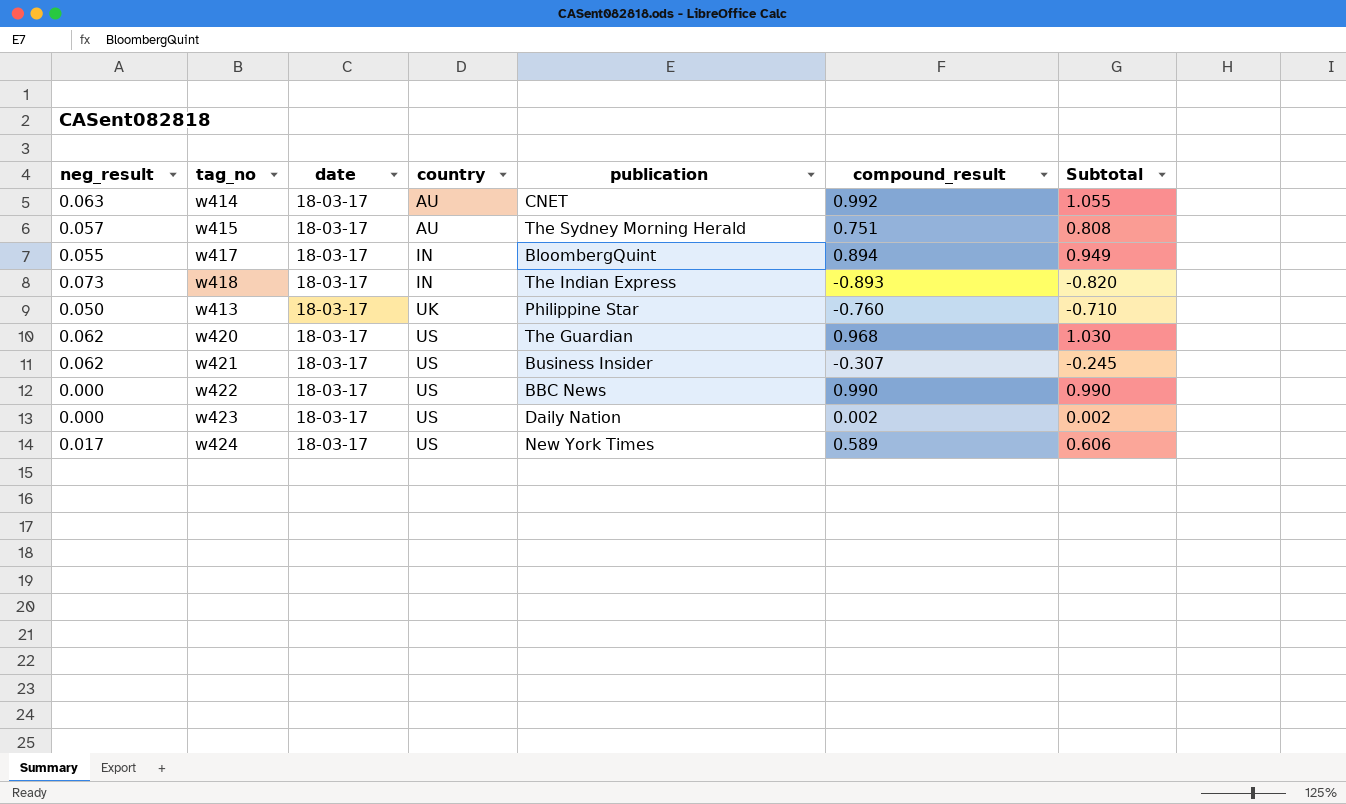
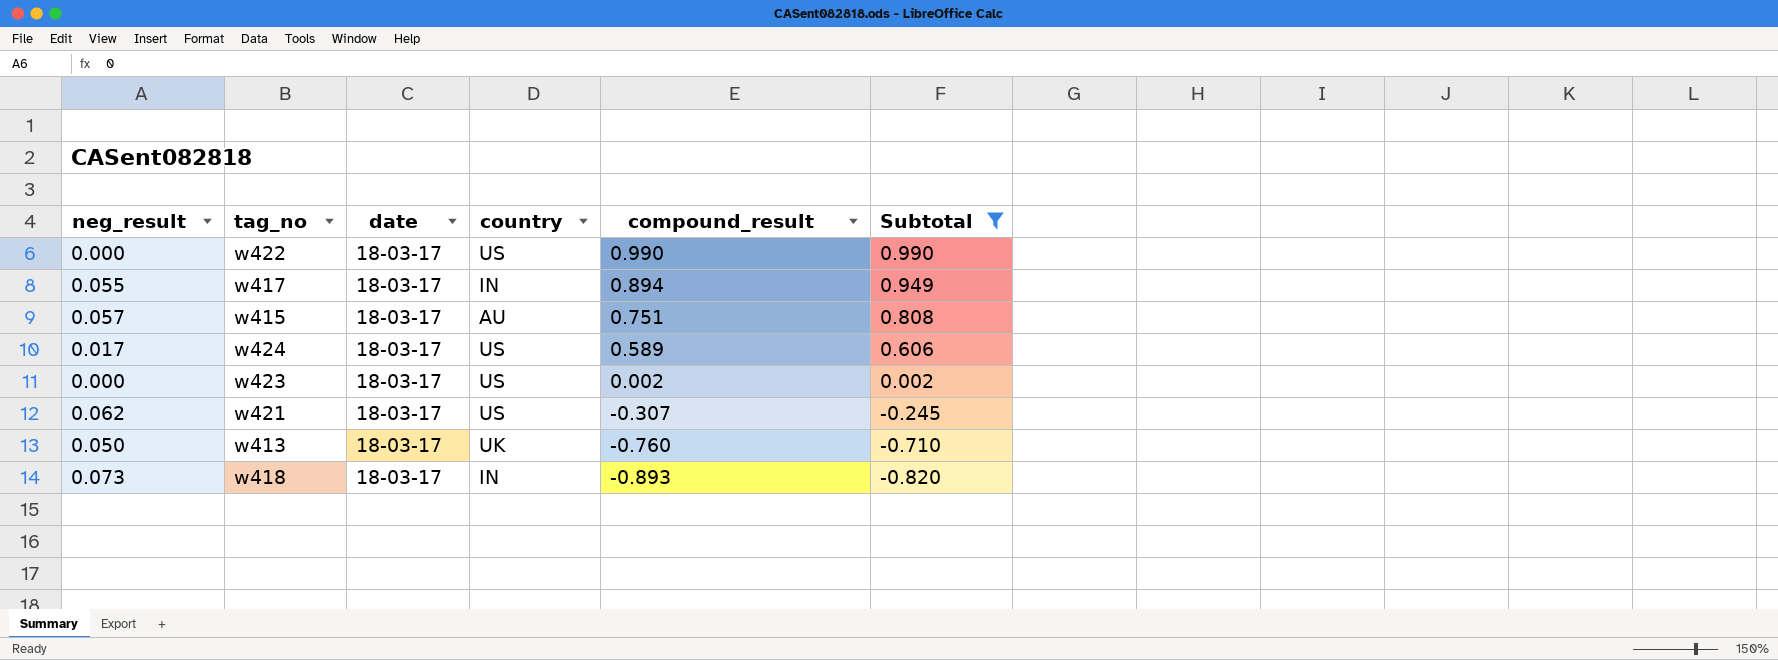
filter: none -> Subtotal <= 0.990
row order: country ascending -> compound_result descending
column publication | position: 5 -> none

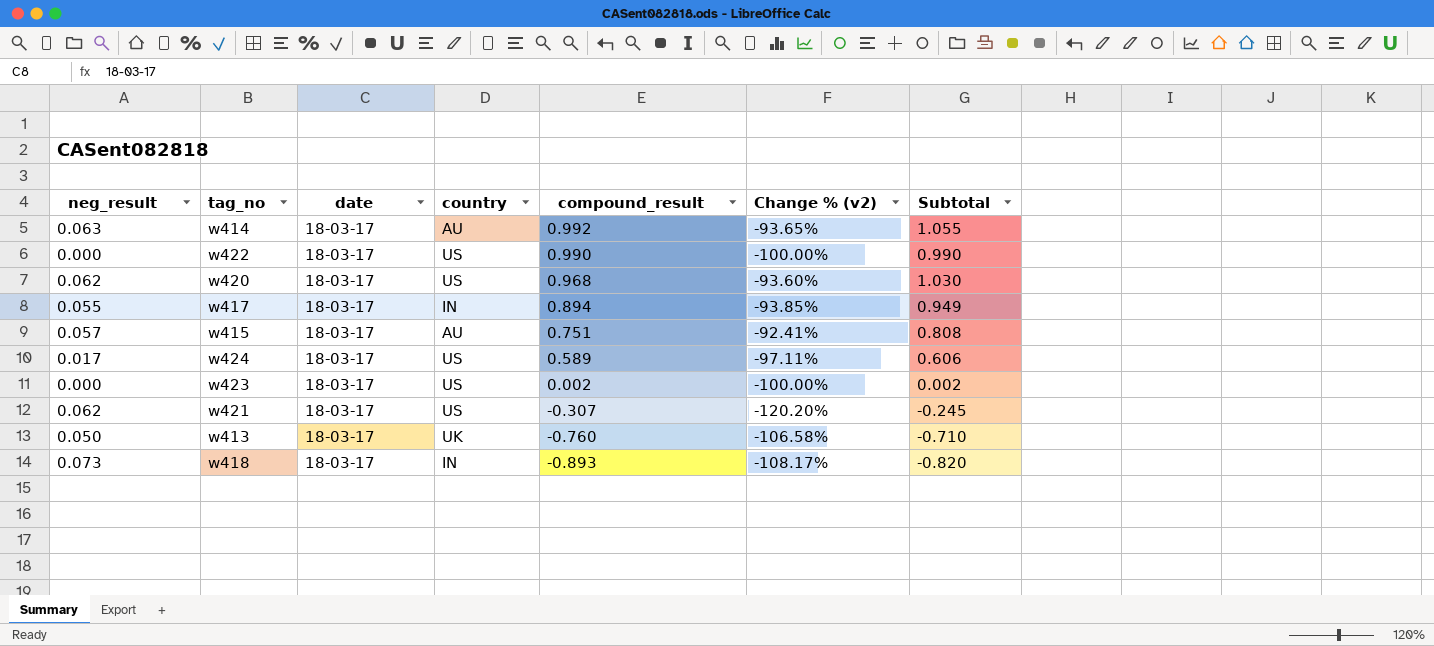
filter: Subtotal <= 0.990 -> none
column Change % (v2) | formula: none -> ([neg_result] - [compound_result]) / [compound_result]

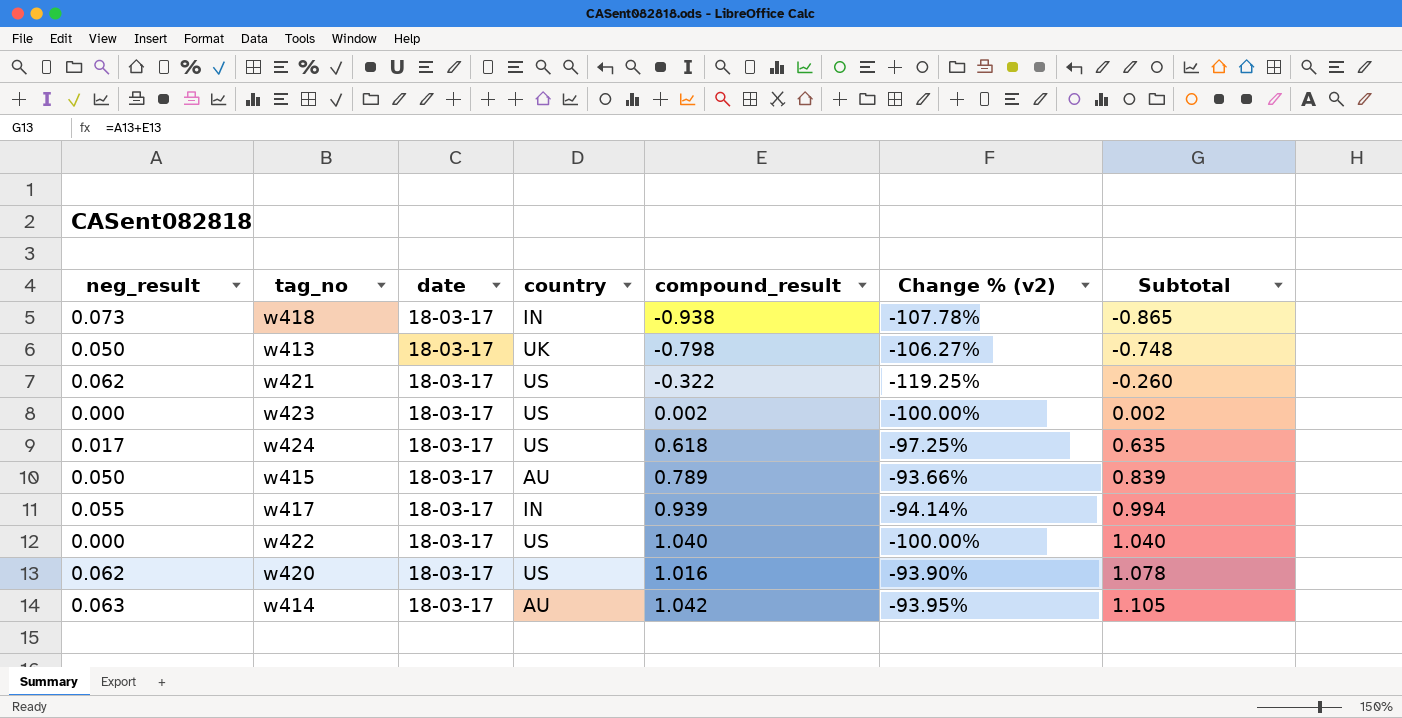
row order: compound_result descending -> Subtotal ascending
w418 | compound_result: -0.893 -> -0.938
w418 | Change % (v2): -108.17% -> -107.78%
w418 | Subtotal: -0.820 -> -0.865
w413 | compound_result: -0.760 -> -0.798
w413 | Change % (v2): -106.58% -> -106.27%
w413 | Subtotal: -0.710 -> -0.748
w421 | compound_result: -0.307 -> -0.322
w421 | Change % (v2): -120.20% -> -119.25%
w421 | Subtotal: -0.245 -> -0.260
w424 | compound_result: 0.589 -> 0.618
w424 | Change % (v2): -97.11% -> -97.25%
w424 | Subtotal: 0.606 -> 0.635
w415 | neg_result: 0.057 -> 0.050
w415 | compound_result: 0.751 -> 0.789
w415 | Change % (v2): -92.41% -> -93.66%
w415 | Subtotal: 0.808 -> 0.839
w417 | compound_result: 0.894 -> 0.939
w417 | Change % (v2): -93.85% -> -94.14%
w417 | Subtotal: 0.949 -> 0.994
w422 | compound_result: 0.990 -> 1.040
w422 | Subtotal: 0.990 -> 1.040
w420 | compound_result: 0.968 -> 1.016
w420 | Change % (v2): -93.60% -> -93.90%
w420 | Subtotal: 1.030 -> 1.078
w414 | compound_result: 0.992 -> 1.042
w414 | Change % (v2): -93.65% -> -93.95%
w414 | Subtotal: 1.055 -> 1.105

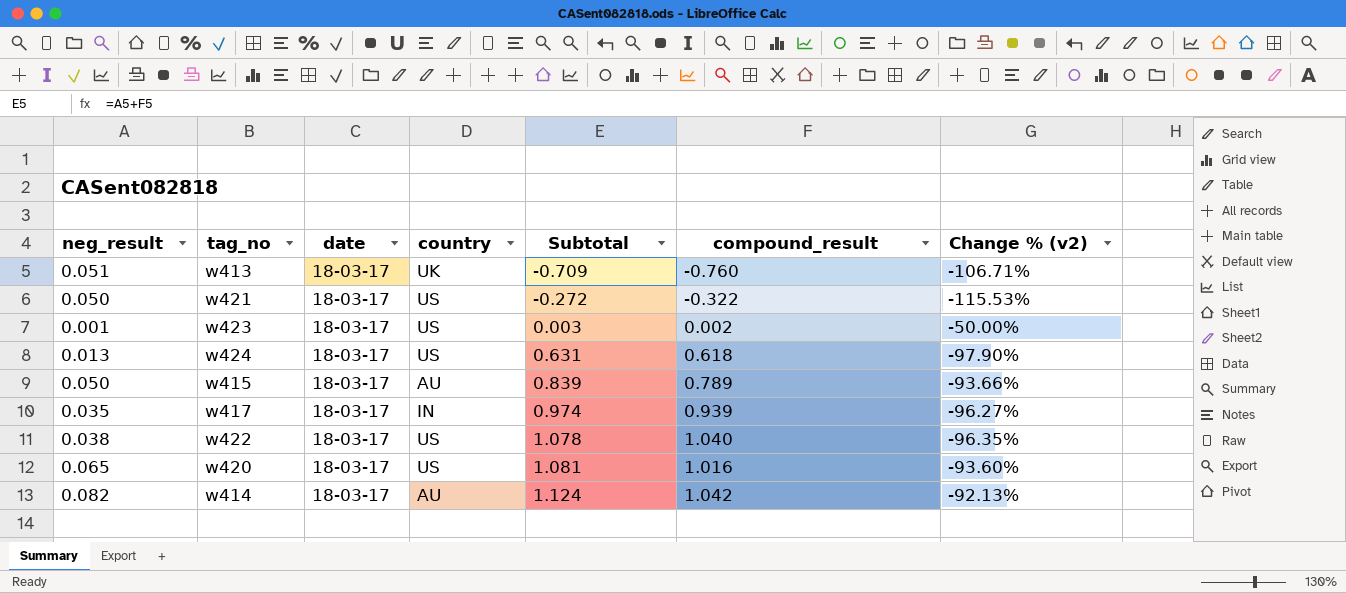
column Subtotal | position: 7 -> 5
row w418: 0.073 | 18-03-17 | IN | -0.938 | -107.78% | -0.865 -> none
w413 | neg_result: 0.050 -> 0.051
w413 | Subtotal: -0.748 -> -0.709
w413 | compound_result: -0.798 -> -0.760
w413 | Change % (v2): -106.27% -> -106.71%
w421 | neg_result: 0.062 -> 0.050
w421 | Subtotal: -0.260 -> -0.272
w421 | Change % (v2): -119.25% -> -115.53%
w423 | neg_result: 0.000 -> 0.001
w423 | Subtotal: 0.002 -> 0.003
w423 | Change % (v2): -100.00% -> -50.00%
w424 | neg_result: 0.017 -> 0.013
w424 | Subtotal: 0.635 -> 0.631
w424 | Change % (v2): -97.25% -> -97.90%
w417 | neg_result: 0.055 -> 0.035
w417 | Subtotal: 0.994 -> 0.974
w417 | Change % (v2): -94.14% -> -96.27%
w422 | neg_result: 0.000 -> 0.038
w422 | Subtotal: 1.040 -> 1.078
w422 | Change % (v2): -100.00% -> -96.35%
w420 | neg_result: 0.062 -> 0.065
w420 | Subtotal: 1.078 -> 1.081
w420 | Change % (v2): -93.90% -> -93.60%
w414 | neg_result: 0.063 -> 0.082
w414 | Subtotal: 1.105 -> 1.124
w414 | Change % (v2): -93.95% -> -92.13%

